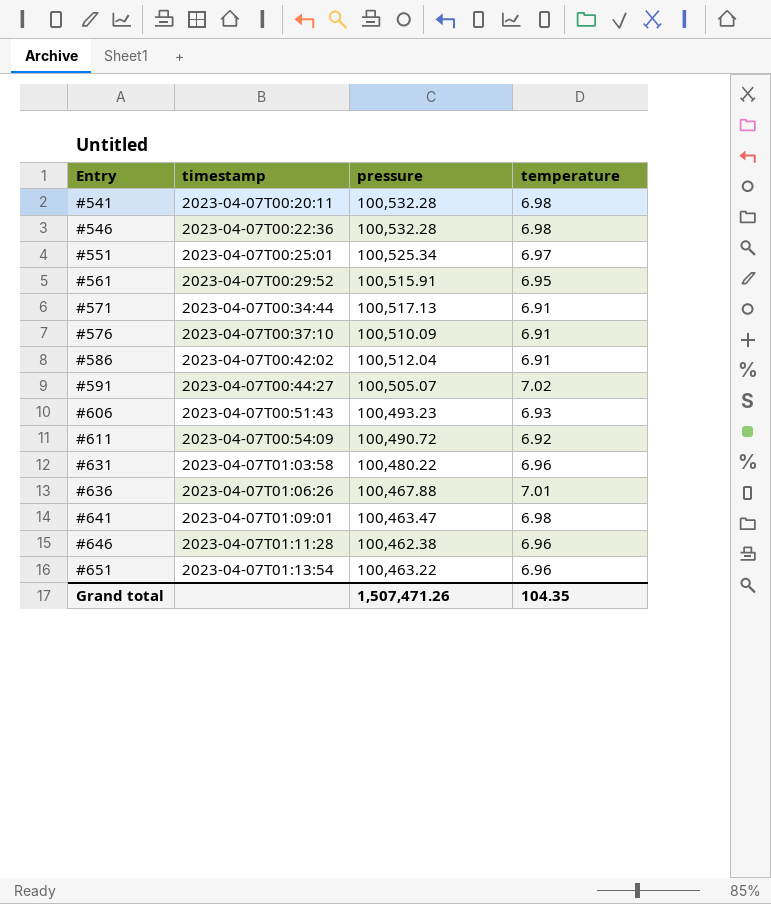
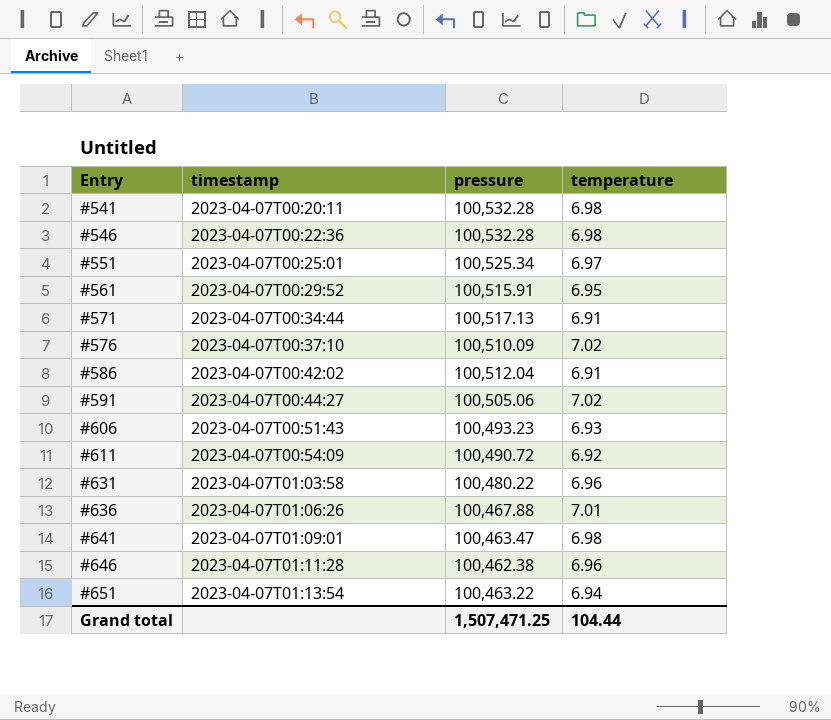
#576 | temperature: 6.91 -> 7.02
#591 | pressure: 100,505.07 -> 100,505.06
#651 | temperature: 6.96 -> 6.94
Grand total | pressure: 1,507,471.26 -> 1,507,471.25
Grand total | temperature: 104.35 -> 104.44

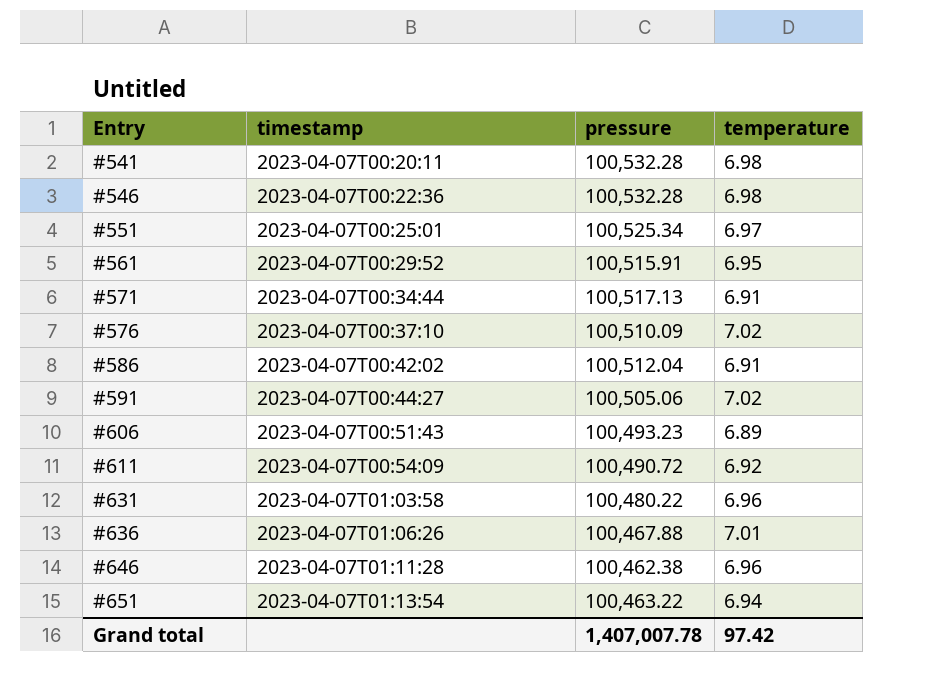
row #641: 2023-04-07T01:09:01 | 100,463.47 | 6.98 -> none
#606 | temperature: 6.93 -> 6.89
Grand total | pressure: 1,507,471.25 -> 1,407,007.78
Grand total | temperature: 104.44 -> 97.42

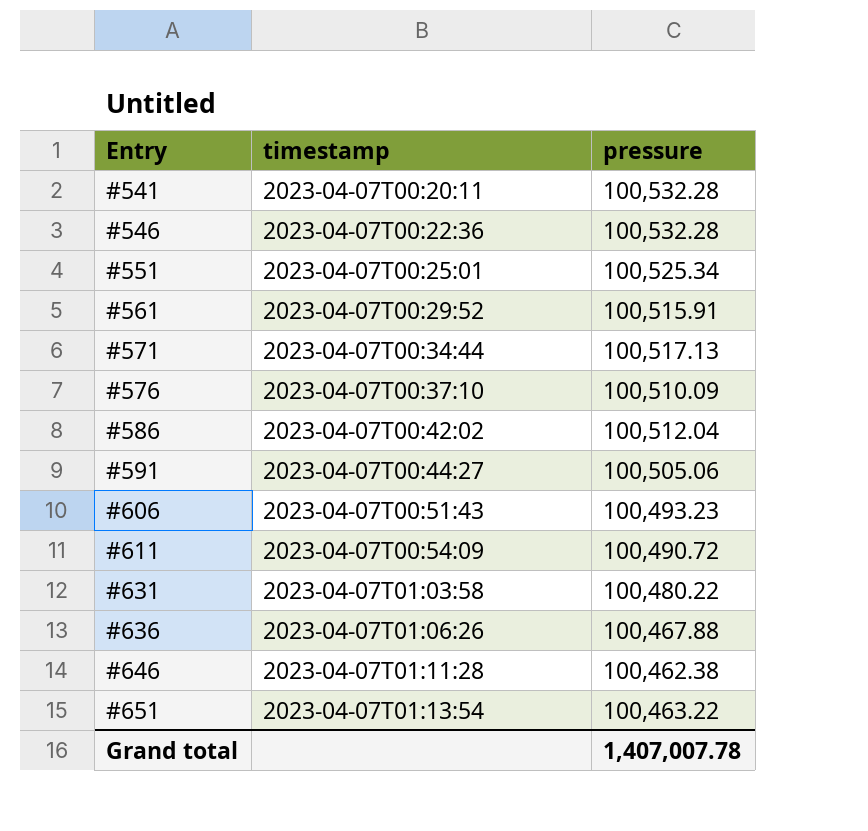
column temperature | position: 4 -> none

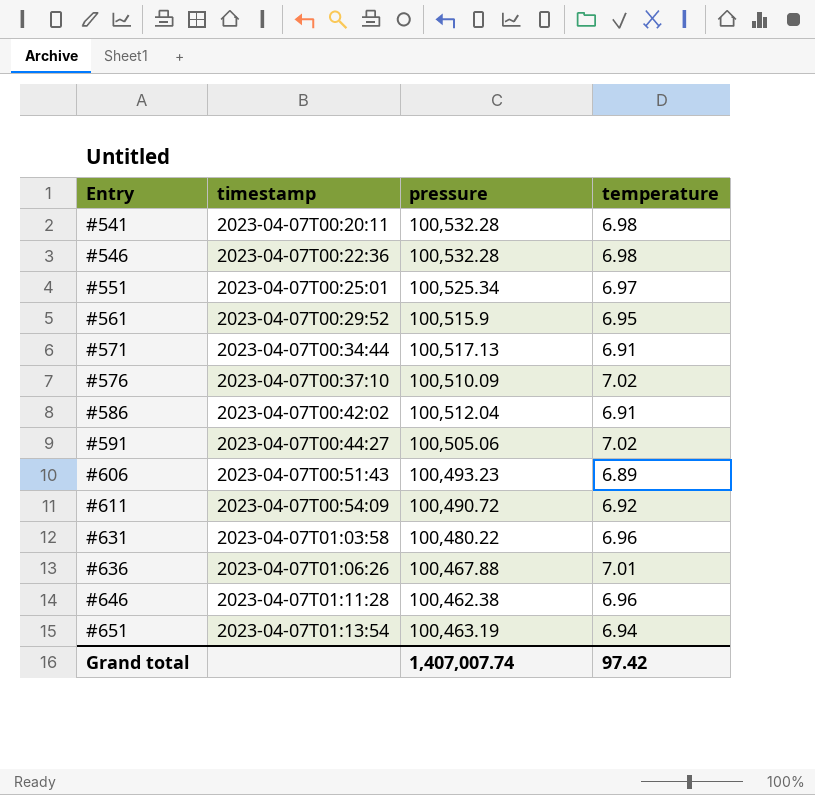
column temperature | position: none -> 4
#561 | pressure: 100,515.91 -> 100,515.9
#651 | pressure: 100,463.22 -> 100,463.19
Grand total | pressure: 1,407,007.78 -> 1,407,007.74

